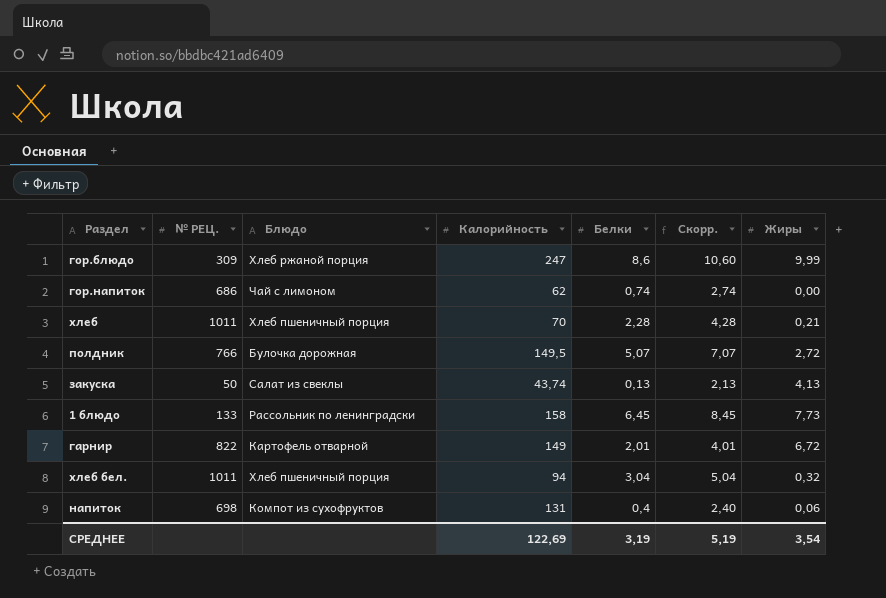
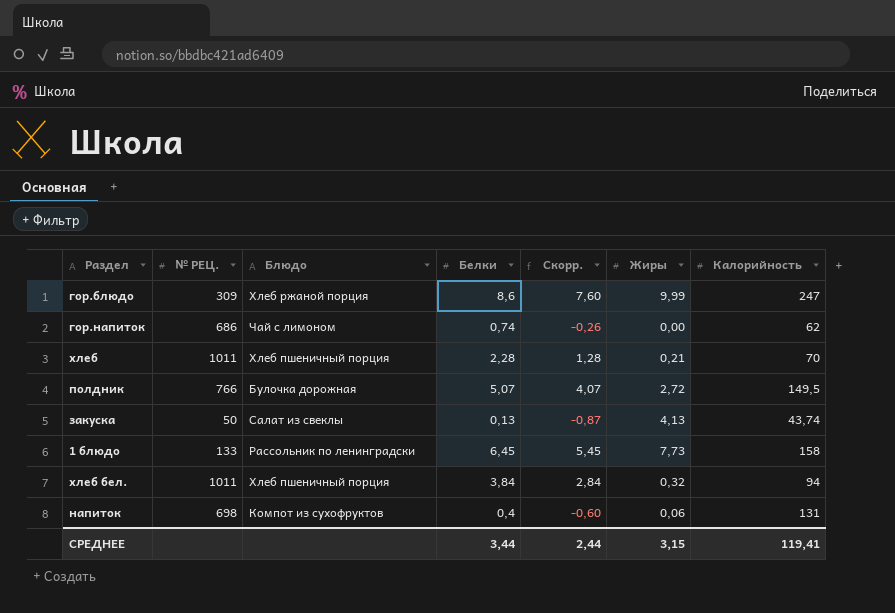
column Скорр. | formula: [Белки] + 2 -> [Белки] - 1
column Калорийность | position: 4 -> 7
row гарнир: 822 | Картофель отварной | 149 | 2,01 | 4,01 | 6,72 -> none
хлеб бел. | Белки: 3,04 -> 3,84
СРЕДНЕЕ | Белки: 3,19 -> 3,44
СРЕДНЕЕ | Скорр.: 5,19 -> 2,44
СРЕДНЕЕ | Жиры: 3,54 -> 3,15
СРЕДНЕЕ | Калорийность: 122,69 -> 119,41

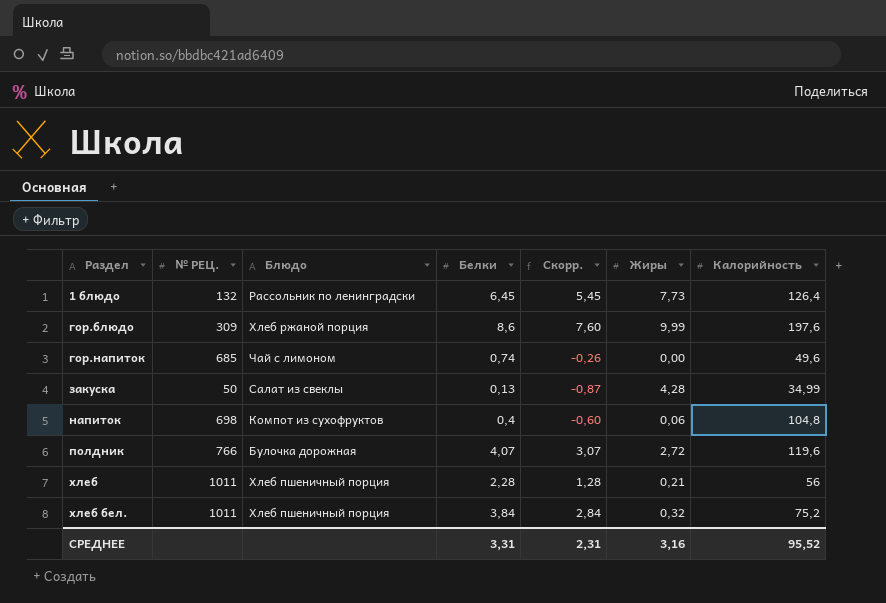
row order: none -> Раздел ascending
1 блюдо | № РЕЦ.: 133 -> 132
1 блюдо | Калорийность: 158 -> 126,4
гор.блюдо | Калорийность: 247 -> 197,6
гор.напиток | № РЕЦ.: 686 -> 685
гор.напиток | Калорийность: 62 -> 49,6
закуска | Жиры: 4,13 -> 4,28
закуска | Калорийность: 43,74 -> 34,99
напиток | Калорийность: 131 -> 104,8
полдник | Белки: 5,07 -> 4,07
полдник | Скорр.: 4,07 -> 3,07
полдник | Калорийность: 149,5 -> 119,6
хлеб | Калорийность: 70 -> 56
хлеб бел. | Калорийность: 94 -> 75,2
СРЕДНЕЕ | Белки: 3,44 -> 3,31
СРЕДНЕЕ | Скорр.: 2,44 -> 2,31
СРЕДНЕЕ | Жиры: 3,15 -> 3,16
СРЕДНЕЕ | Калорийность: 119,41 -> 95,52

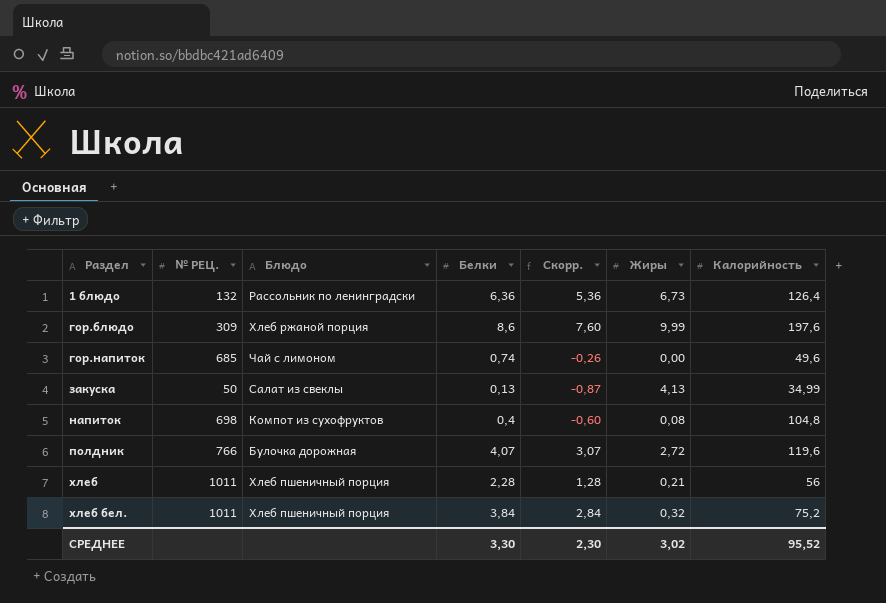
1 блюдо | Белки: 6,45 -> 6,36
1 блюдо | Скорр.: 5,45 -> 5,36
1 блюдо | Жиры: 7,73 -> 6,73
закуска | Жиры: 4,28 -> 4,13
напиток | Жиры: 0,06 -> 0,08
СРЕДНЕЕ | Белки: 3,31 -> 3,30
СРЕДНЕЕ | Скорр.: 2,31 -> 2,30
СРЕДНЕЕ | Жиры: 3,16 -> 3,02

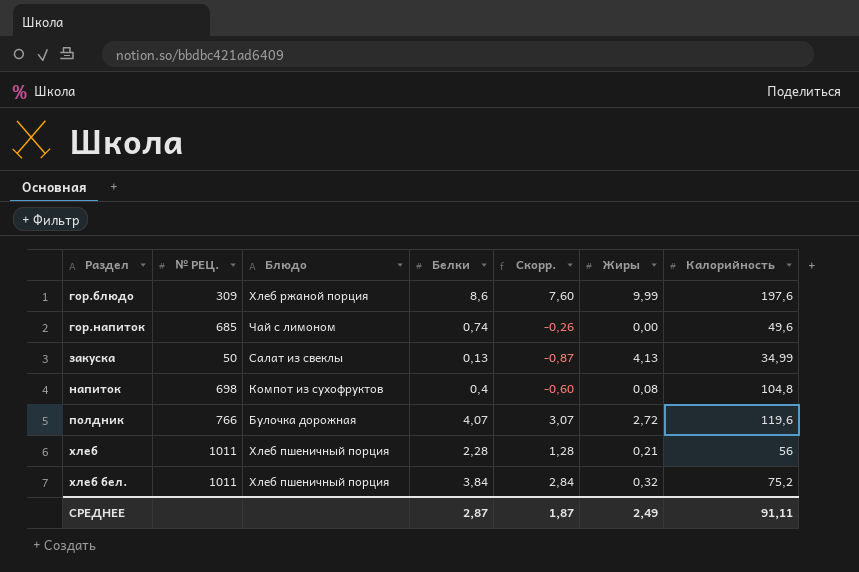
row 1 блюдо: 132 | Рассольник по ленинградски | 6,36 | 5,36 | 6,73 | 126,4 -> none
СРЕДНЕЕ | Белки: 3,30 -> 2,87
СРЕДНЕЕ | Скорр.: 2,30 -> 1,87
СРЕДНЕЕ | Жиры: 3,02 -> 2,49
СРЕДНЕЕ | Калорийность: 95,52 -> 91,11

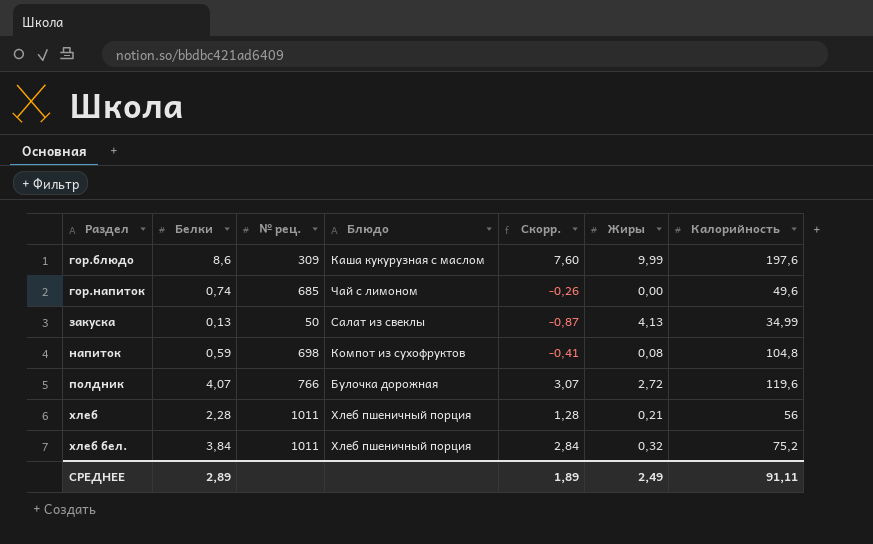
column Белки | position: 4 -> 2
column name: № РЕЦ. -> № рец.
гор.блюдо | Блюдо: Хлеб ржаной порция -> Каша кукурузная с маслом
напиток | Белки: 0,4 -> 0,59
напиток | Скорр.: -0,60 -> -0,41
СРЕДНЕЕ | Белки: 2,87 -> 2,89
СРЕДНЕЕ | Скорр.: 1,87 -> 1,89

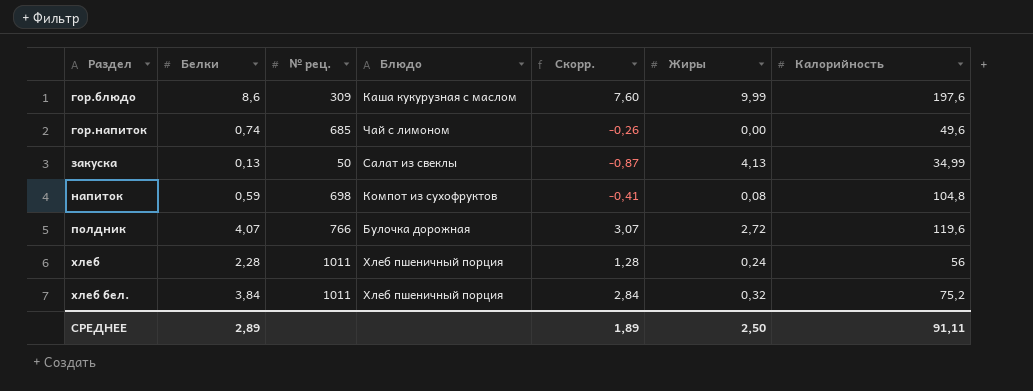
хлеб | Жиры: 0,21 -> 0,24
СРЕДНЕЕ | Жиры: 2,49 -> 2,50

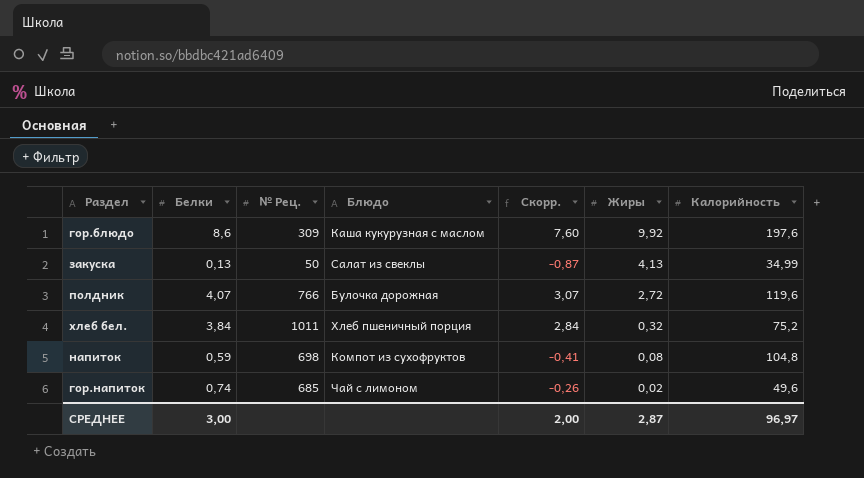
row order: Раздел ascending -> Жиры descending
column name: № рец. -> № Рец.
row хлеб: 2,28 | 1011 | Хлеб пшеничный порция | 1,28 | 0,24 | 56 -> none
гор.блюдо | Жиры: 9,99 -> 9,92
гор.напиток | Жиры: 0,00 -> 0,02
СРЕДНЕЕ | Белки: 2,89 -> 3,00
СРЕДНЕЕ | Скорр.: 1,89 -> 2,00
СРЕДНЕЕ | Жиры: 2,50 -> 2,87
СРЕДНЕЕ | Калорийность: 91,11 -> 96,97

